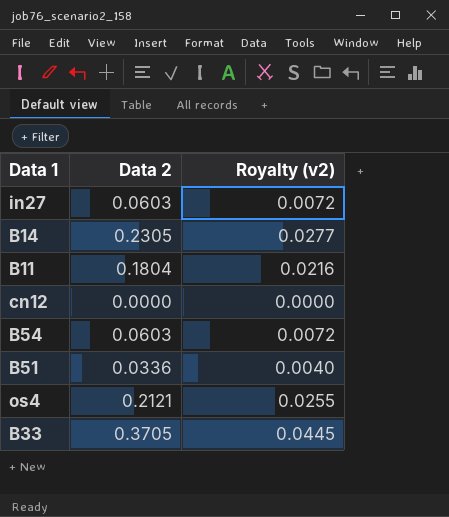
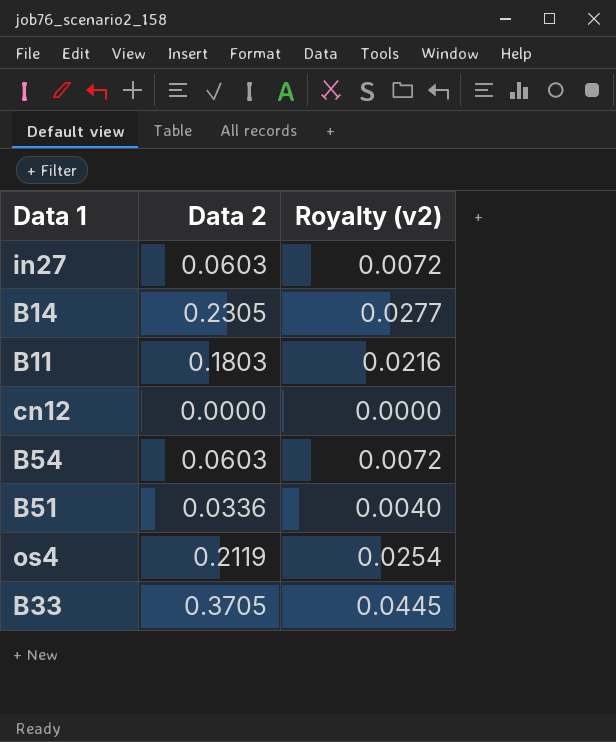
B11 | Data 2: 0.1804 -> 0.1803
os4 | Data 2: 0.2121 -> 0.2119
os4 | Royalty (v2): 0.0255 -> 0.0254

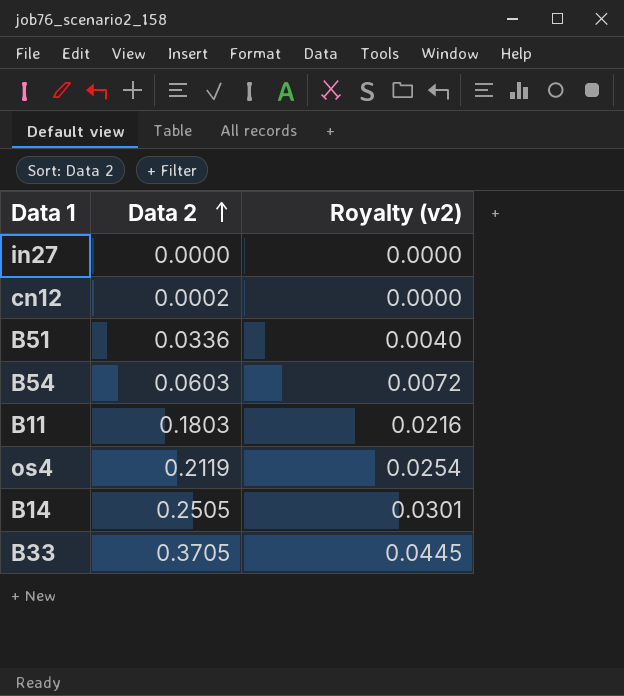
row order: none -> Data 2 ascending
in27 | Data 2: 0.0603 -> 0.0000
in27 | Royalty (v2): 0.0072 -> 0.0000
cn12 | Data 2: 0.0000 -> 0.0002
B14 | Data 2: 0.2305 -> 0.2505
B14 | Royalty (v2): 0.0277 -> 0.0301

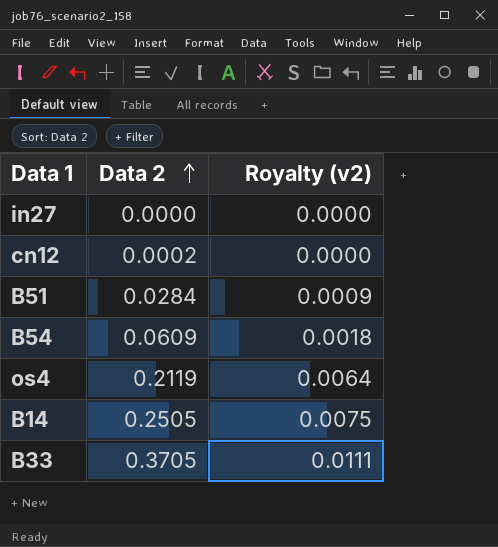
column Royalty (v2) | formula: [Data 2] * 0.12 -> [Data 2] * 0.03
row B11: 0.1803 | 0.0216 -> none
B51 | Data 2: 0.0336 -> 0.0284
B54 | Data 2: 0.0603 -> 0.0609

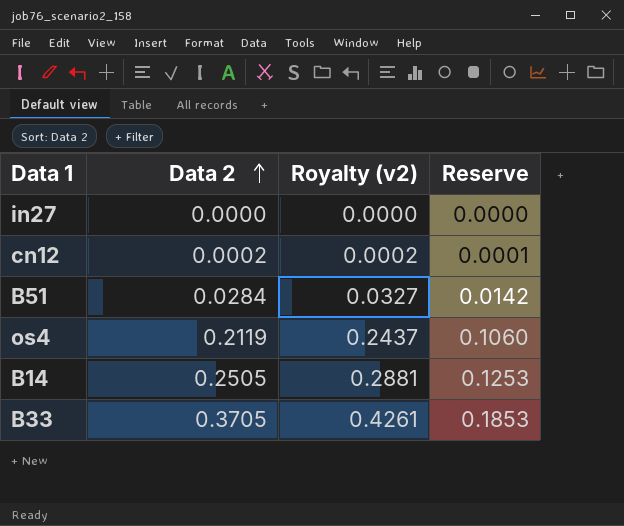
column Royalty (v2) | formula: [Data 2] * 0.03 -> [Data 2] * 1.15
column Reserve | formula: none -> [Data 2] * 0.5
row B54: 0.0609 | 0.0018 -> none

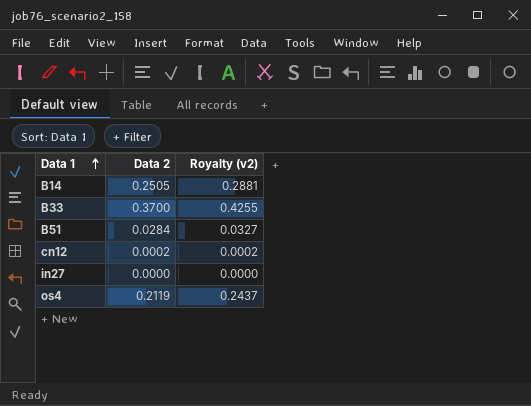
row order: Data 2 ascending -> Data 1 ascending
column Reserve | formula: [Data 2] * 0.5 -> none
B33 | Data 2: 0.3705 -> 0.3700
B33 | Royalty (v2): 0.4261 -> 0.4255

